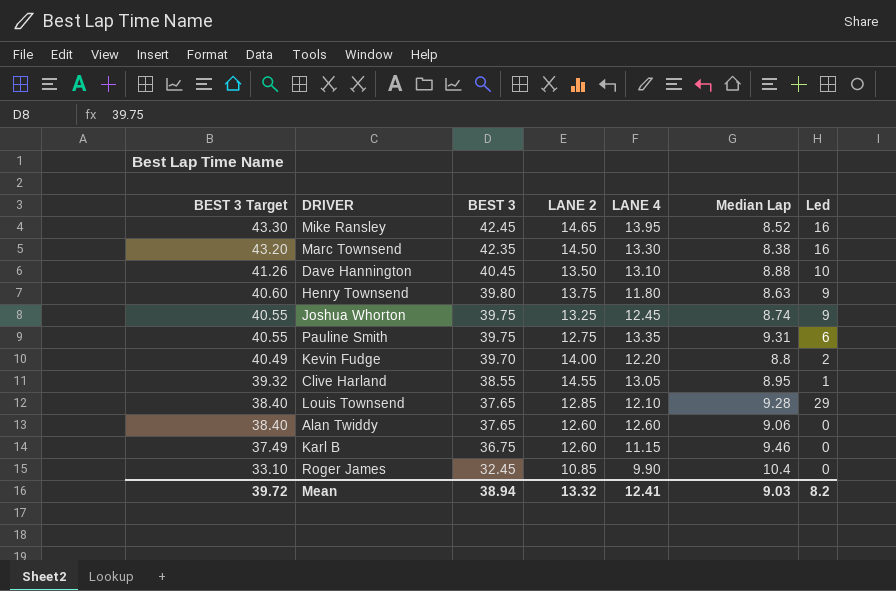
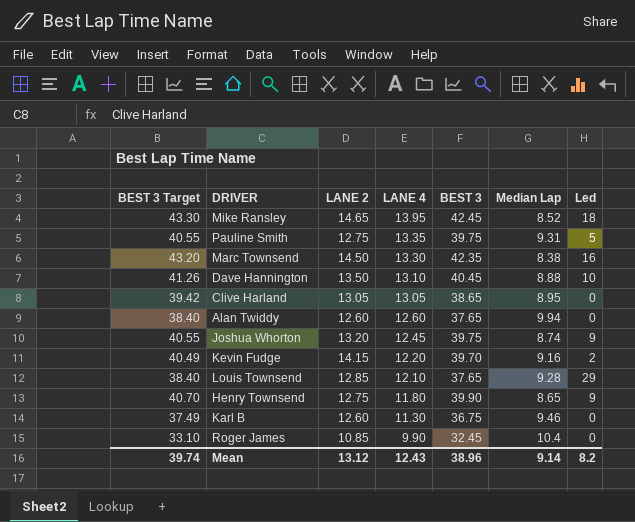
row order: BEST 3 Target descending -> LANE 4 descending
column BEST 3 | position: 3 -> 5
Mike Ransley | Led: 16 -> 18
Pauline Smith | Led: 6 -> 5
Clive Harland | BEST 3 Target: 39.32 -> 39.42
Clive Harland | LANE 2: 14.55 -> 13.05
Clive Harland | BEST 3: 38.55 -> 38.65
Clive Harland | Led: 1 -> 0
Alan Twiddy | Median Lap: 9.06 -> 9.94
Joshua Whorton | LANE 2: 13.25 -> 13.20
Kevin Fudge | LANE 2: 14.00 -> 14.15
Kevin Fudge | Median Lap: 8.8 -> 9.16
Henry Townsend | BEST 3 Target: 40.60 -> 40.70
Henry Townsend | LANE 2: 13.75 -> 12.75
Henry Townsend | BEST 3: 39.80 -> 39.90
Henry Townsend | Median Lap: 8.63 -> 8.65
Karl B | LANE 4: 11.15 -> 11.30
Mean | BEST 3 Target: 39.72 -> 39.74
Mean | LANE 2: 13.32 -> 13.12
Mean | LANE 4: 12.41 -> 12.43
Mean | BEST 3: 38.94 -> 38.96
Mean | Median Lap: 9.03 -> 9.14

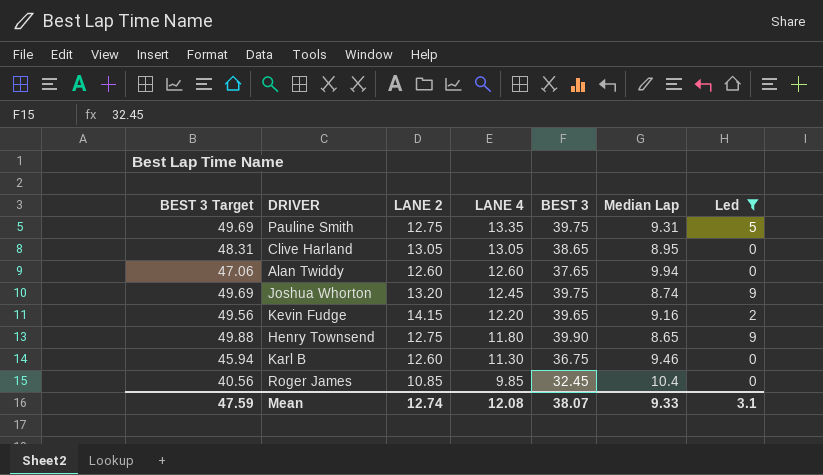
filter: none -> Led <= 9
column BEST 3 Target | formula: [BEST 3] * 1.02 -> [BEST 3] * 1.25
Kevin Fudge | BEST 3: 39.70 -> 39.65
Roger James | LANE 4: 9.90 -> 9.85
Mean | BEST 3 Target: 39.74 -> 47.59
Mean | LANE 2: 13.12 -> 12.74
Mean | LANE 4: 12.43 -> 12.08
Mean | BEST 3: 38.96 -> 38.07
Mean | Median Lap: 9.14 -> 9.33
Mean | Led: 8.2 -> 3.1

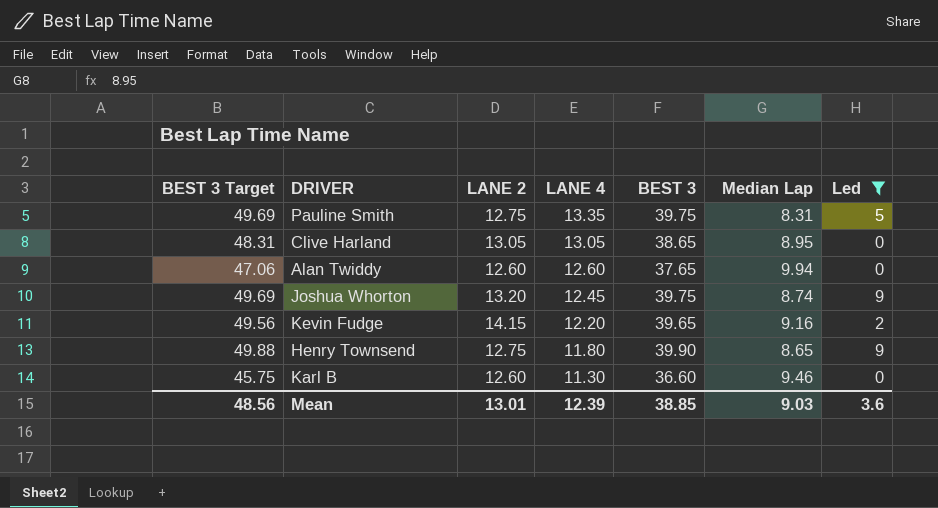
row Roger James: 40.56 | 10.85 | 9.85 | 32.45 | 10.4 | 0 -> none
Pauline Smith | Median Lap: 9.31 -> 8.31
Karl B | BEST 3 Target: 45.94 -> 45.75
Karl B | BEST 3: 36.75 -> 36.60
Mean | BEST 3 Target: 47.59 -> 48.56
Mean | LANE 2: 12.74 -> 13.01
Mean | LANE 4: 12.08 -> 12.39
Mean | BEST 3: 38.07 -> 38.85
Mean | Median Lap: 9.33 -> 9.03
Mean | Led: 3.1 -> 3.6

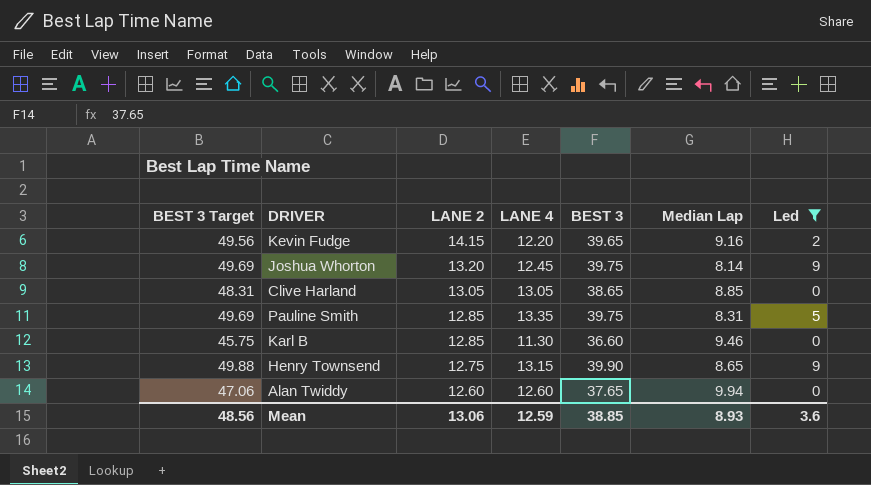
row order: LANE 4 descending -> LANE 2 descending
Joshua Whorton | Median Lap: 8.74 -> 8.14
Clive Harland | Median Lap: 8.95 -> 8.85
Pauline Smith | LANE 2: 12.75 -> 12.85
Karl B | LANE 2: 12.60 -> 12.85
Henry Townsend | LANE 4: 11.80 -> 13.15
Mean | LANE 2: 13.01 -> 13.06
Mean | LANE 4: 12.39 -> 12.59
Mean | Median Lap: 9.03 -> 8.93

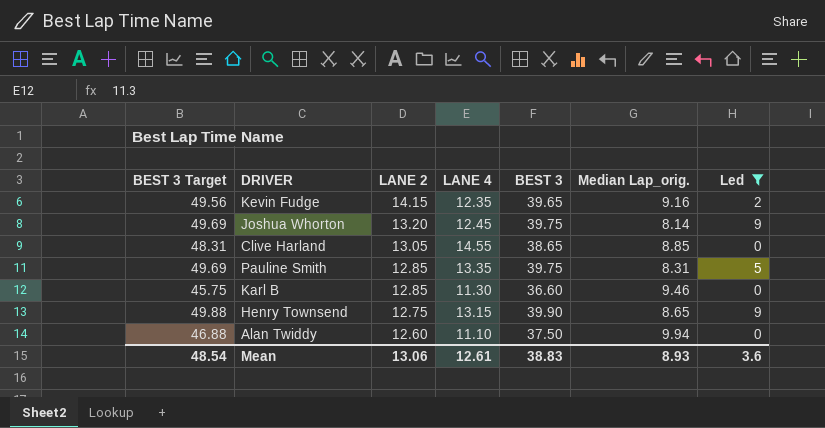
column name: Median Lap -> Median Lap_orig.
Kevin Fudge | LANE 4: 12.20 -> 12.35
Clive Harland | LANE 4: 13.05 -> 14.55
Alan Twiddy | BEST 3 Target: 47.06 -> 46.88
Alan Twiddy | LANE 4: 12.60 -> 11.10
Alan Twiddy | BEST 3: 37.65 -> 37.50
Mean | BEST 3 Target: 48.56 -> 48.54
Mean | LANE 4: 12.59 -> 12.61
Mean | BEST 3: 38.85 -> 38.83

